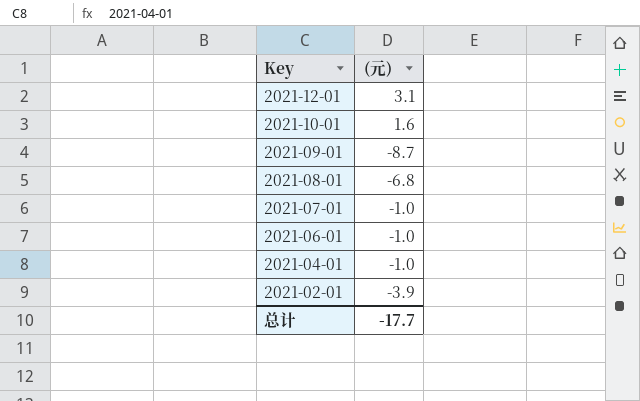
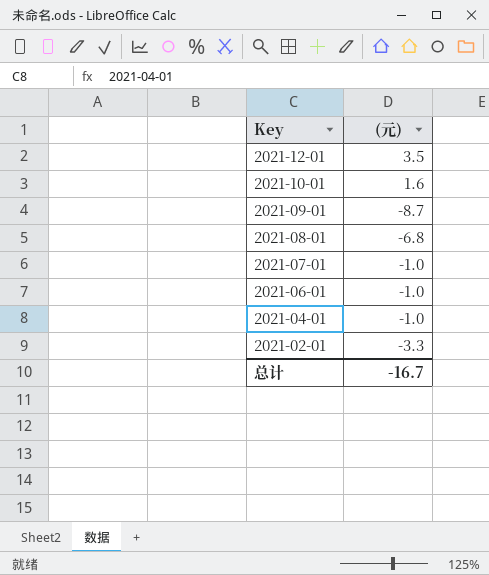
2021-12-01 | (元): 3.1 -> 3.5
2021-02-01 | (元): -3.9 -> -3.3
总计 | (元): -17.7 -> -16.7

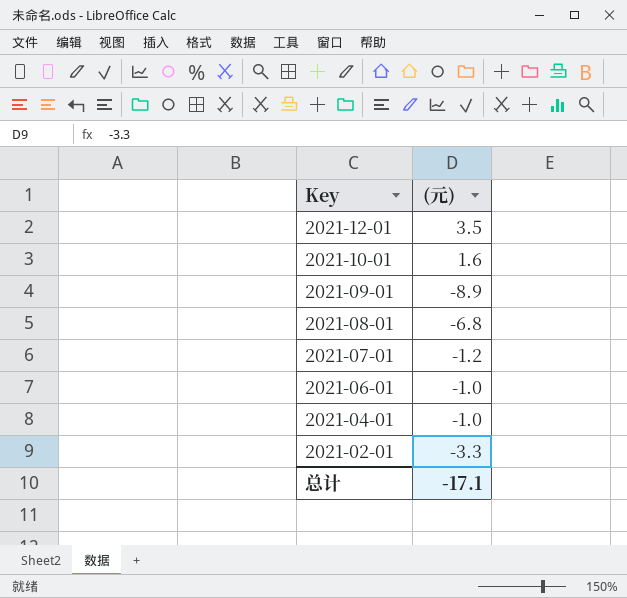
2021-09-01 | (元): -8.7 -> -8.9
2021-07-01 | (元): -1.0 -> -1.2
总计 | (元): -16.7 -> -17.1

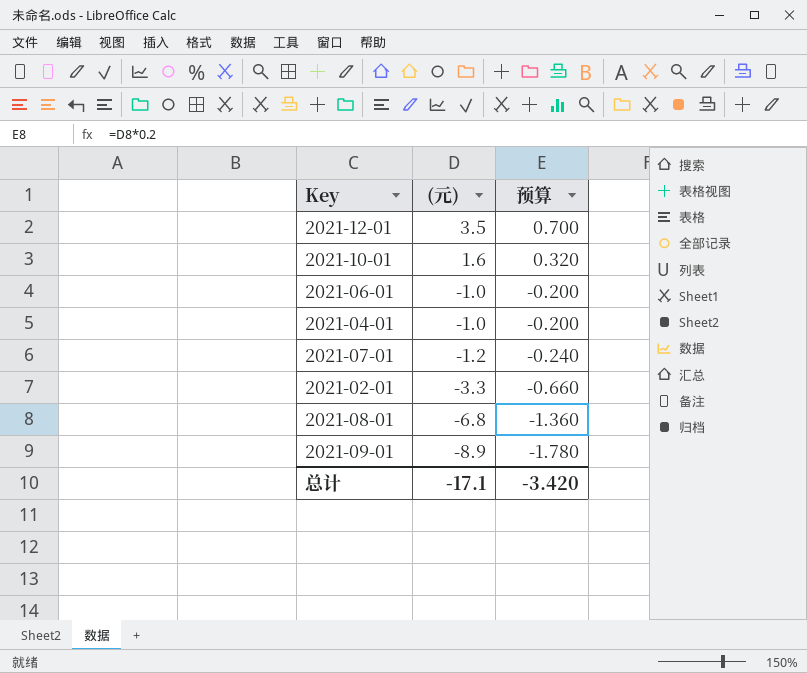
row order: Key descending -> (元) descending
column 预算 | formula: none -> [(元)] * 0.2

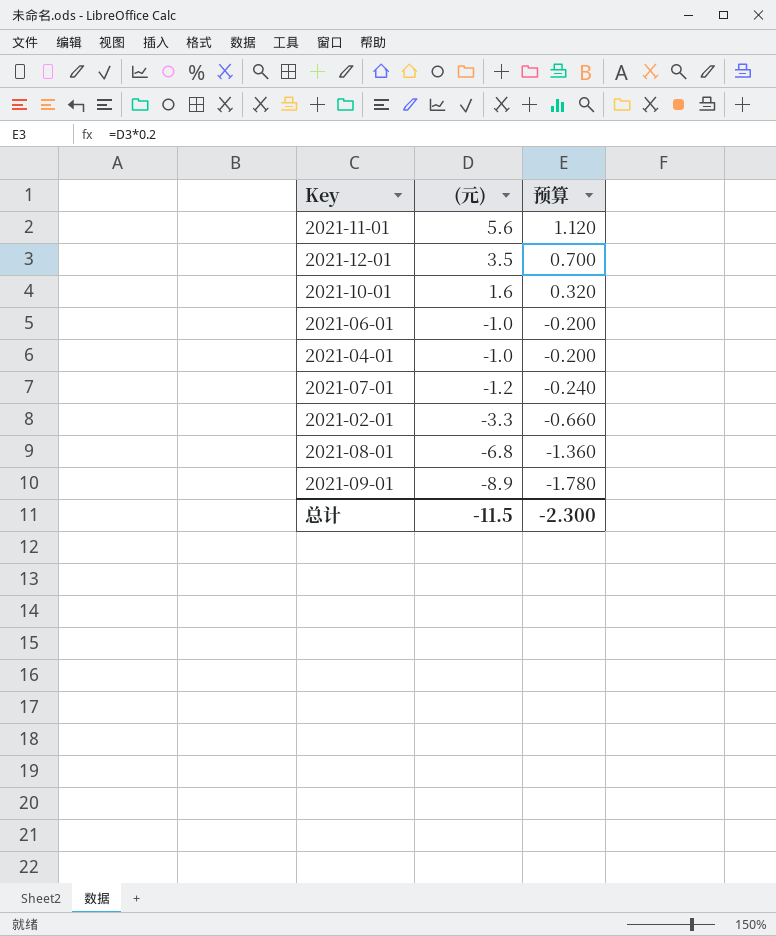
row 2021-11-01: none -> 5.6 | 1.120
总计 | (元): -17.1 -> -11.5
总计 | 预算: -3.420 -> -2.300

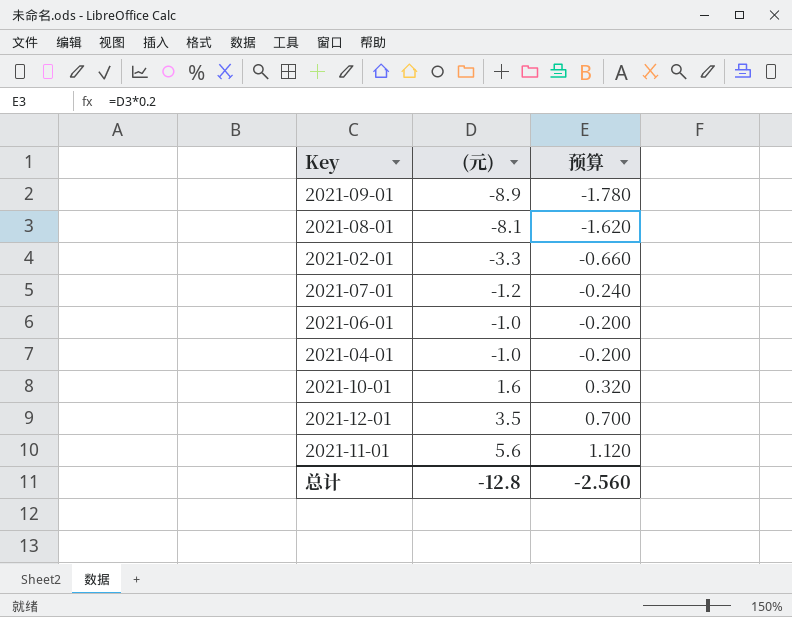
row order: (元) descending -> (元) ascending
2021-08-01 | (元): -6.8 -> -8.1
2021-08-01 | 预算: -1.360 -> -1.620
总计 | (元): -11.5 -> -12.8
总计 | 预算: -2.300 -> -2.560

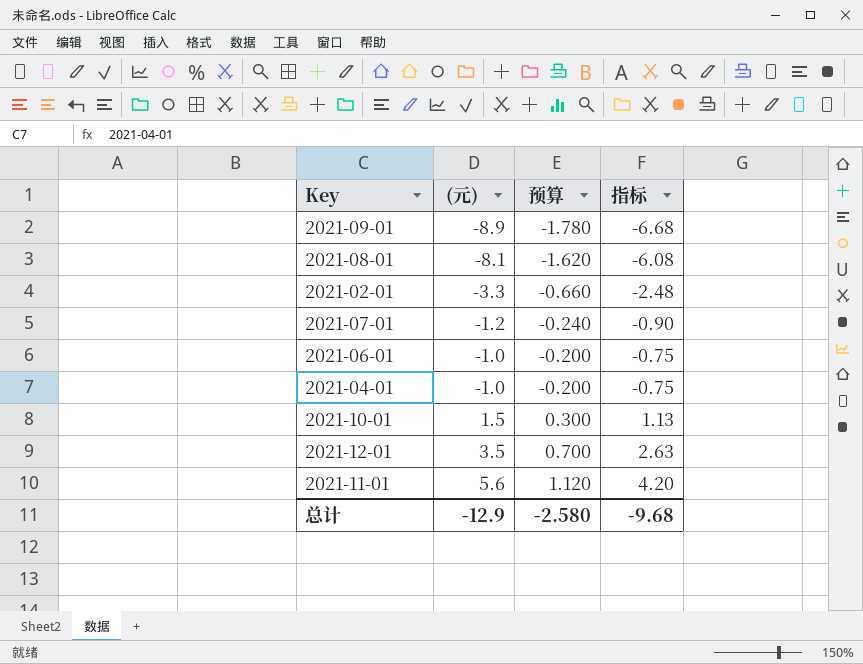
column 指标 | formula: none -> [(元)] * 0.75
2021-10-01 | (元): 1.6 -> 1.5
2021-10-01 | 预算: 0.320 -> 0.300
总计 | (元): -12.8 -> -12.9
总计 | 预算: -2.560 -> -2.580

